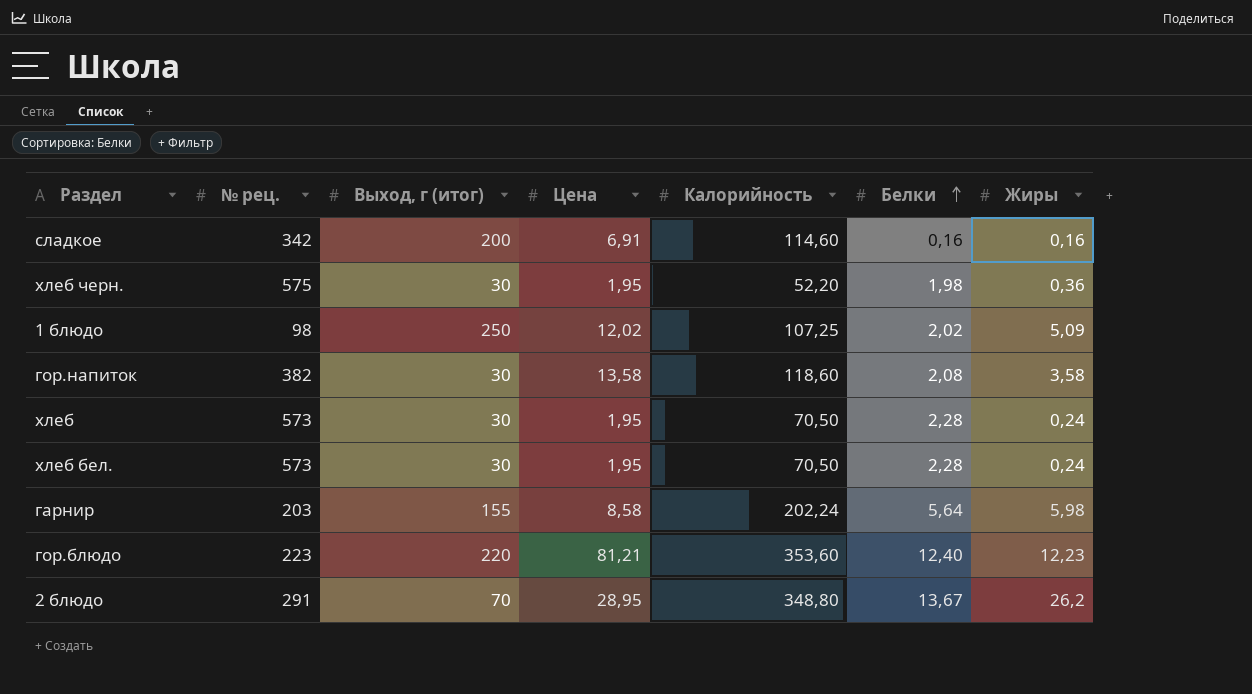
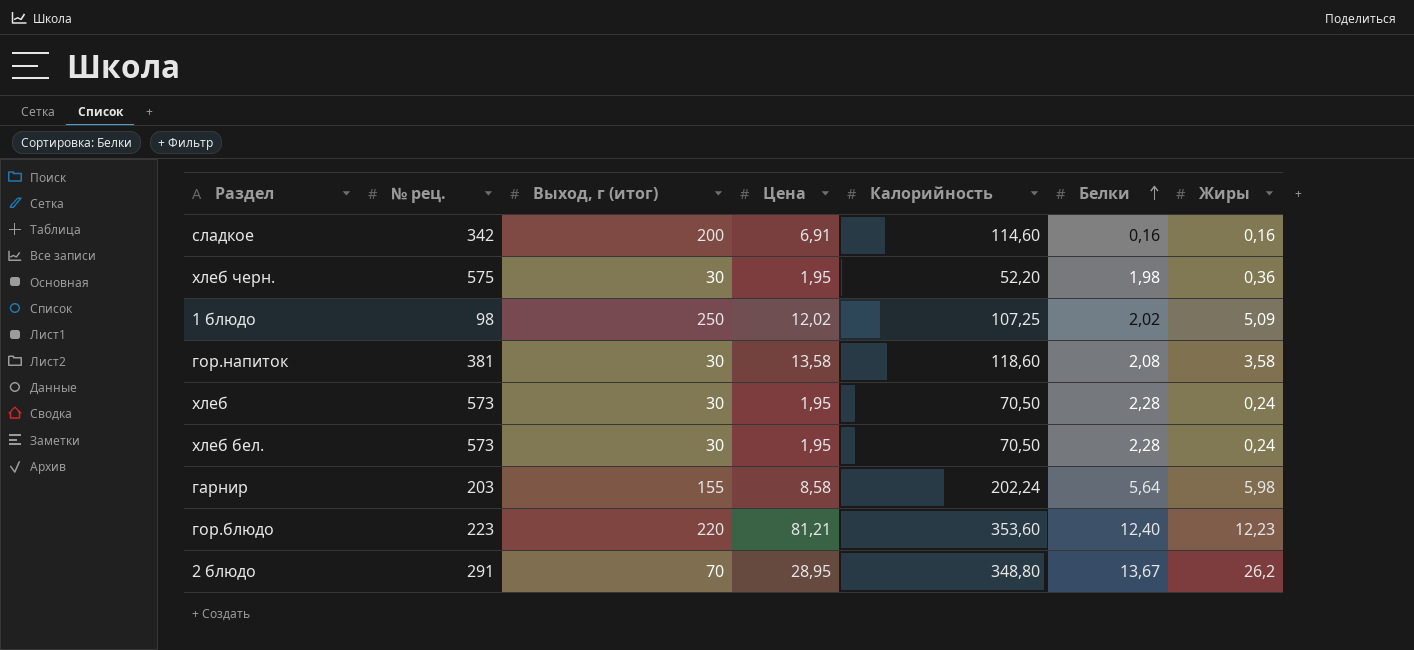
гор.напиток | № рец.: 382 -> 381

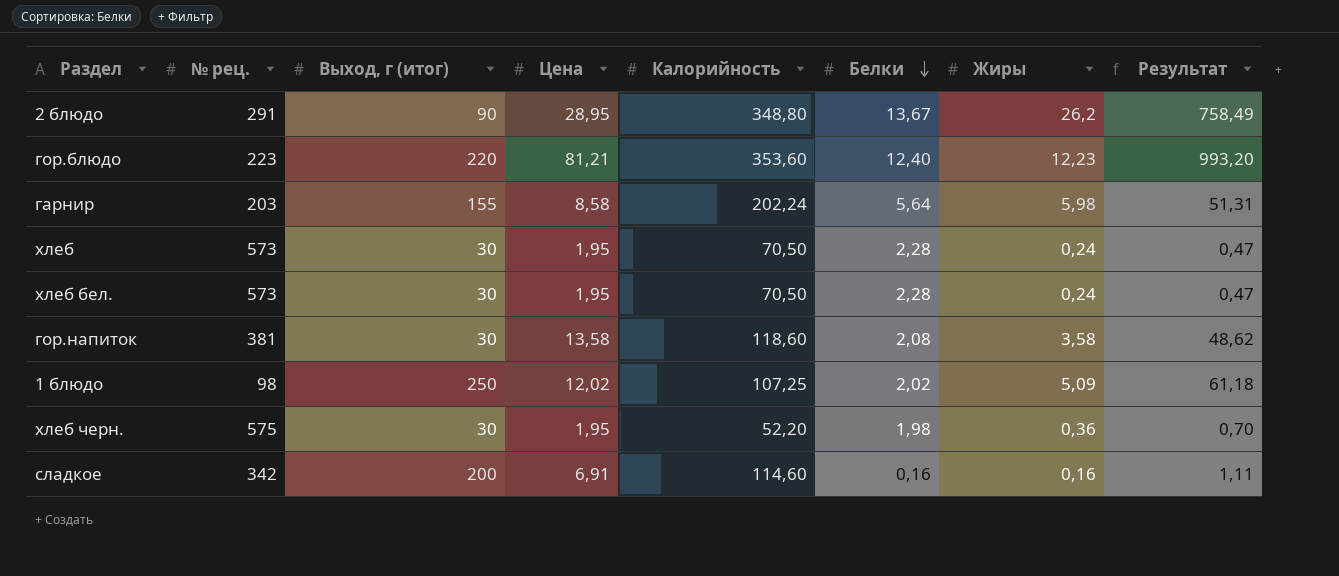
row order: Белки ascending -> Белки descending
column Результат | formula: none -> [Цена] * [Жиры]
2 блюдо | Выход, г (итог): 70 -> 90

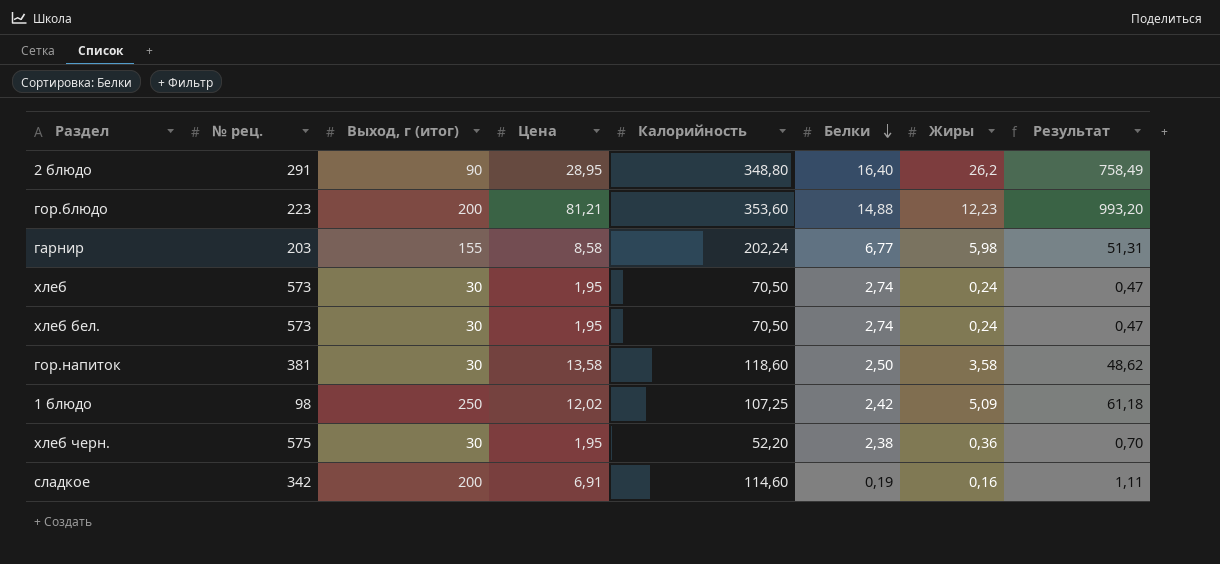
2 блюдо | Белки: 13,67 -> 16,40
гор.блюдо | Выход, г (итог): 220 -> 200
гор.блюдо | Белки: 12,40 -> 14,88
гарнир | Белки: 5,64 -> 6,77
хлеб | Белки: 2,28 -> 2,74
хлеб бел. | Белки: 2,28 -> 2,74
гор.напиток | Белки: 2,08 -> 2,50
1 блюдо | Белки: 2,02 -> 2,42
хлеб черн. | Белки: 1,98 -> 2,38
сладкое | Белки: 0,16 -> 0,19

